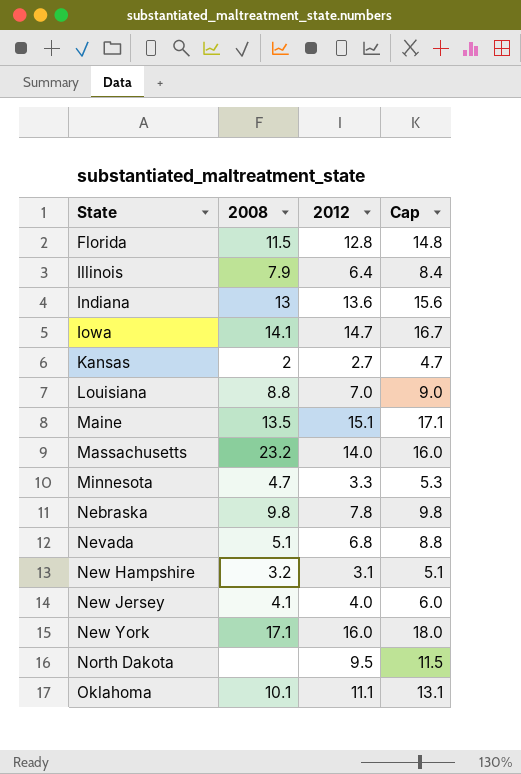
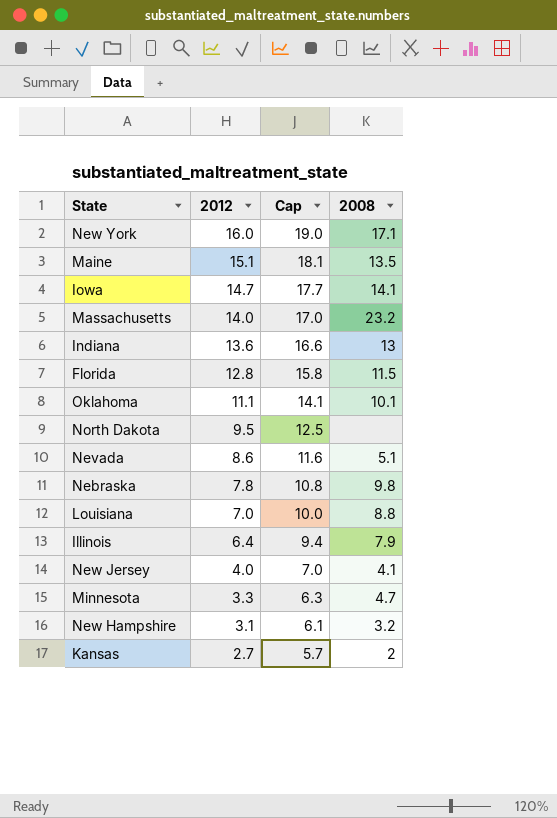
row order: State ascending -> 2012 descending
column Cap | formula: [2012] + 2 -> [2012] + 3
column 2008 | position: 2 -> 4
Nevada | 2012: 6.8 -> 8.6

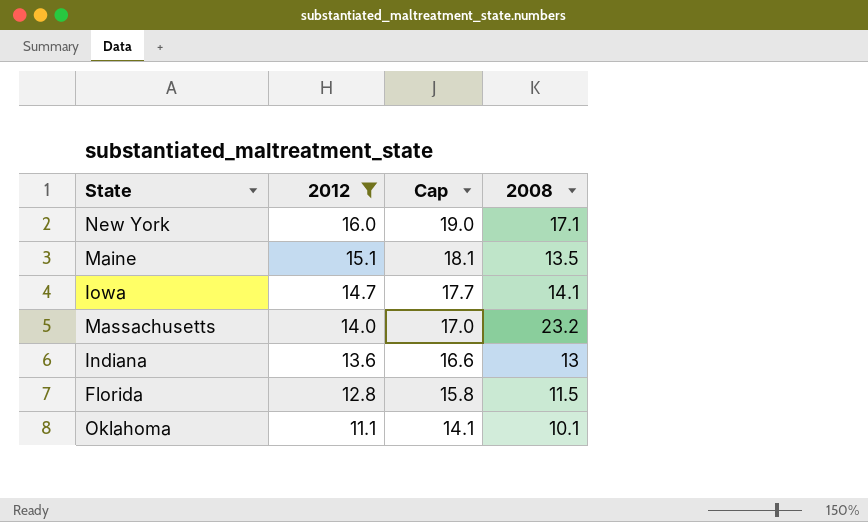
filter: none -> 2012 >= 11.1

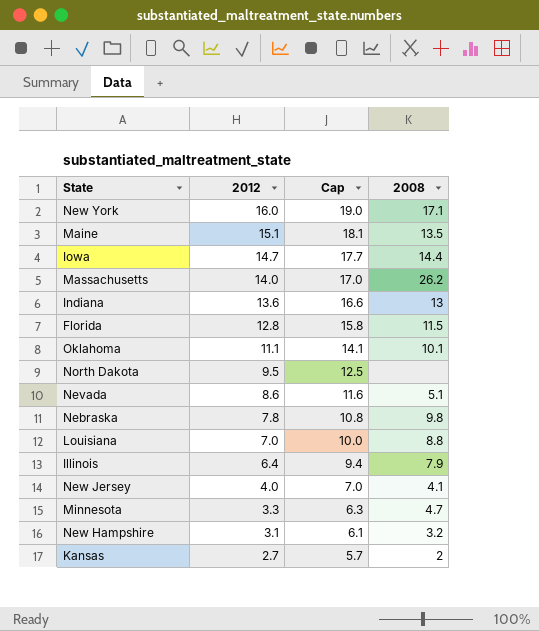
filter: 2012 >= 11.1 -> none
Iowa | 2008: 14.1 -> 14.4
Massachusetts | 2008: 23.2 -> 26.2

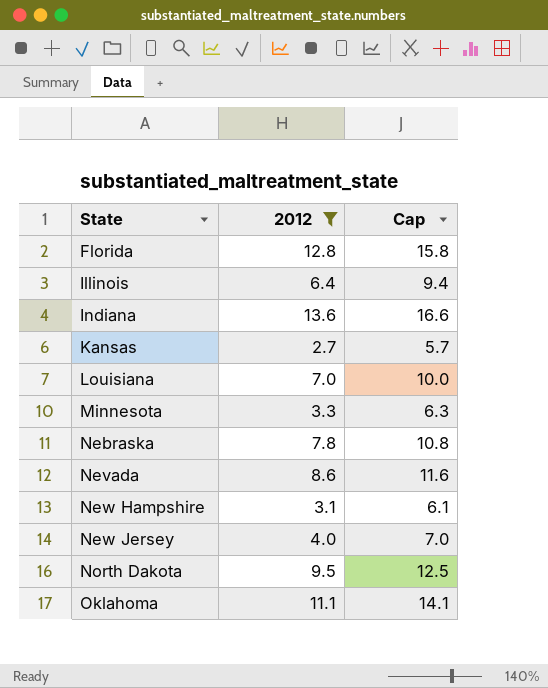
filter: none -> 2012 <= 13.6
row order: 2012 descending -> State ascending
column 2008 | position: 4 -> none

